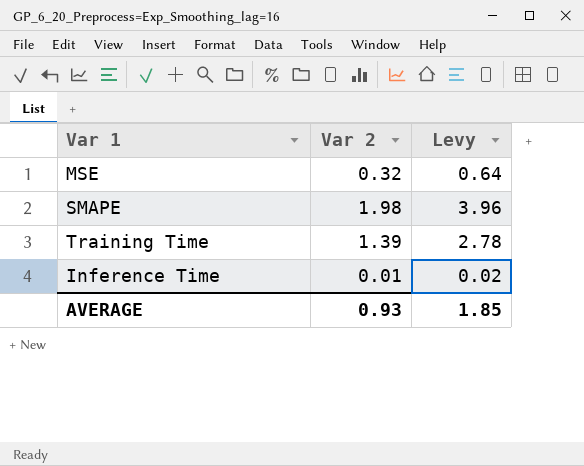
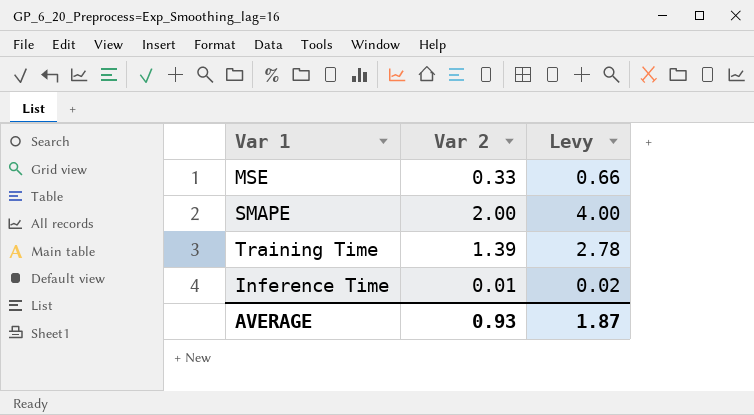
MSE | Var 2: 0.32 -> 0.33
MSE | Levy: 0.64 -> 0.66
SMAPE | Var 2: 1.98 -> 2.00
SMAPE | Levy: 3.96 -> 4.00
AVERAGE | Levy: 1.85 -> 1.87

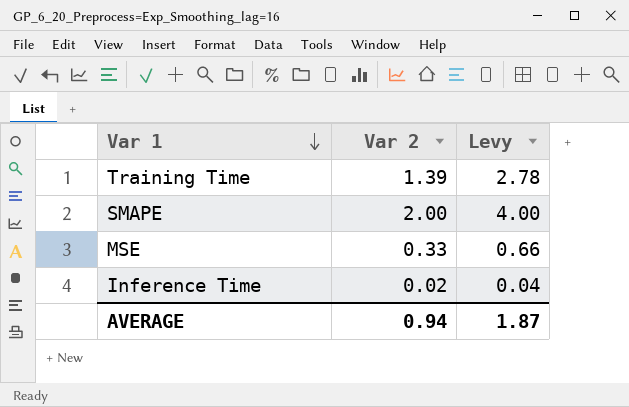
row order: none -> Var 1 descending
Inference Time | Var 2: 0.01 -> 0.02
Inference Time | Levy: 0.02 -> 0.04
AVERAGE | Var 2: 0.93 -> 0.94

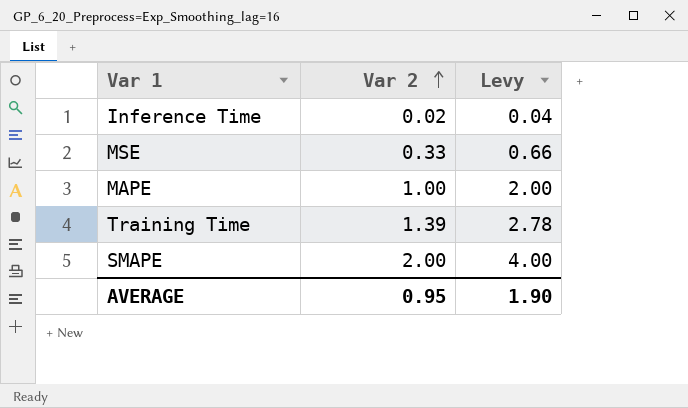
row order: Var 1 descending -> Var 2 ascending
row MAPE: none -> 1.00 | 2.00
AVERAGE | Var 2: 0.94 -> 0.95
AVERAGE | Levy: 1.87 -> 1.90

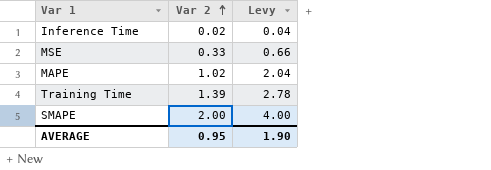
MAPE | Var 2: 1.00 -> 1.02
MAPE | Levy: 2.00 -> 2.04

